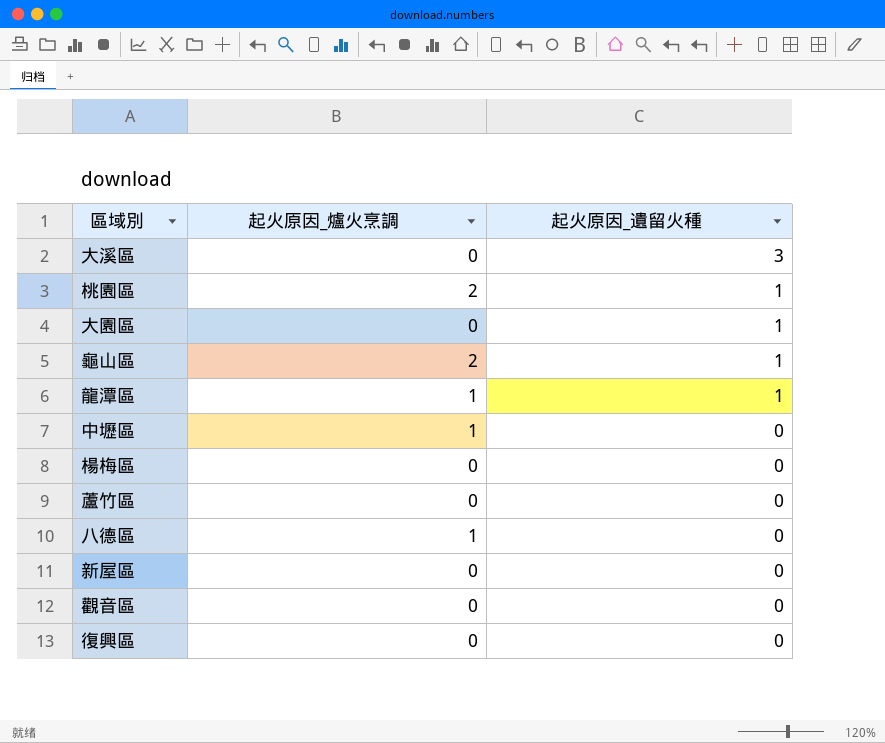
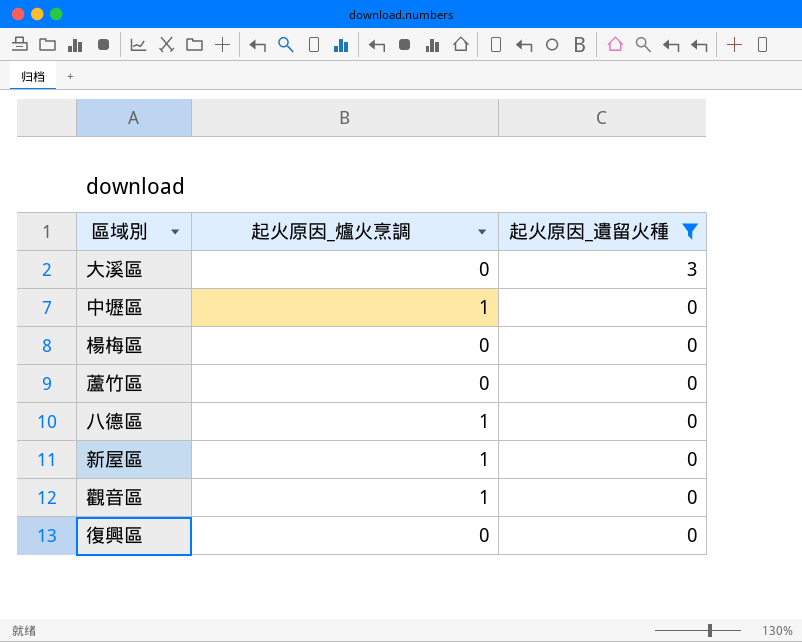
filter: none -> 起火原因_遺留火種 != 1
新屋區 | 起火原因_爐火烹調: 0 -> 1
觀音區 | 起火原因_爐火烹調: 0 -> 1

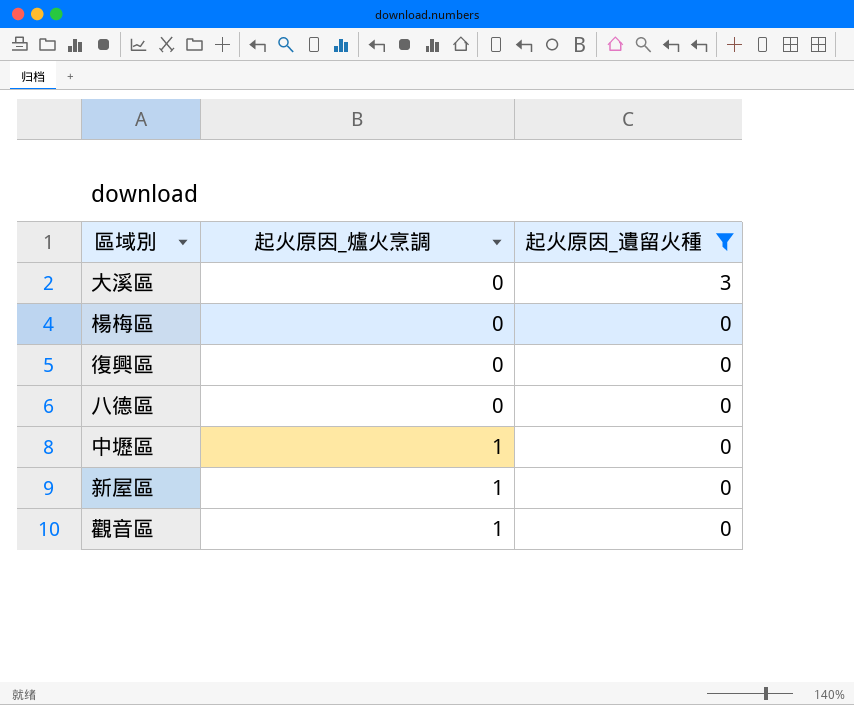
row order: 起火原因_遺留火種 descending -> 起火原因_爐火烹調 ascending
row 蘆竹區: 0 | 0 -> none
八德區 | 起火原因_爐火烹調: 1 -> 0

